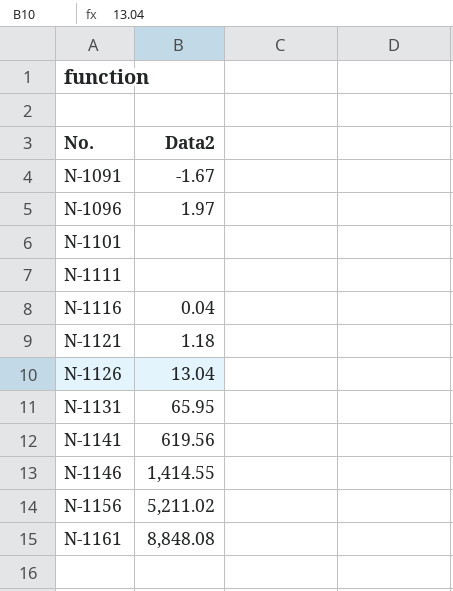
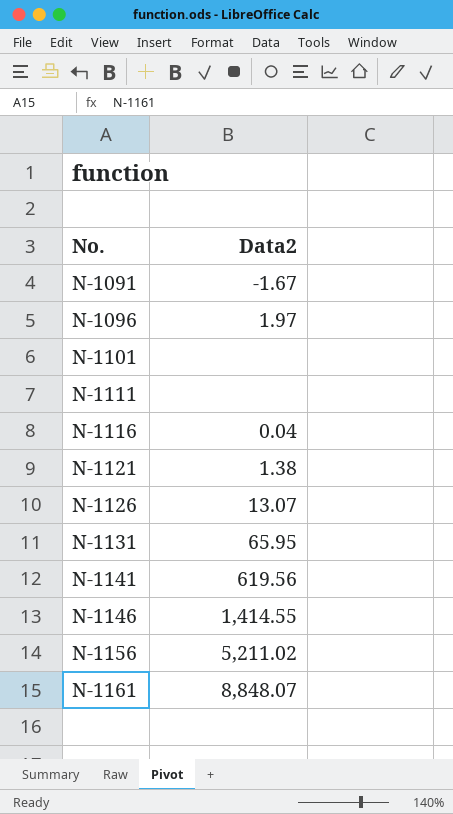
N-1121 | Data2: 1.18 -> 1.38
N-1126 | Data2: 13.04 -> 13.07
N-1161 | Data2: 8,848.08 -> 8,848.07

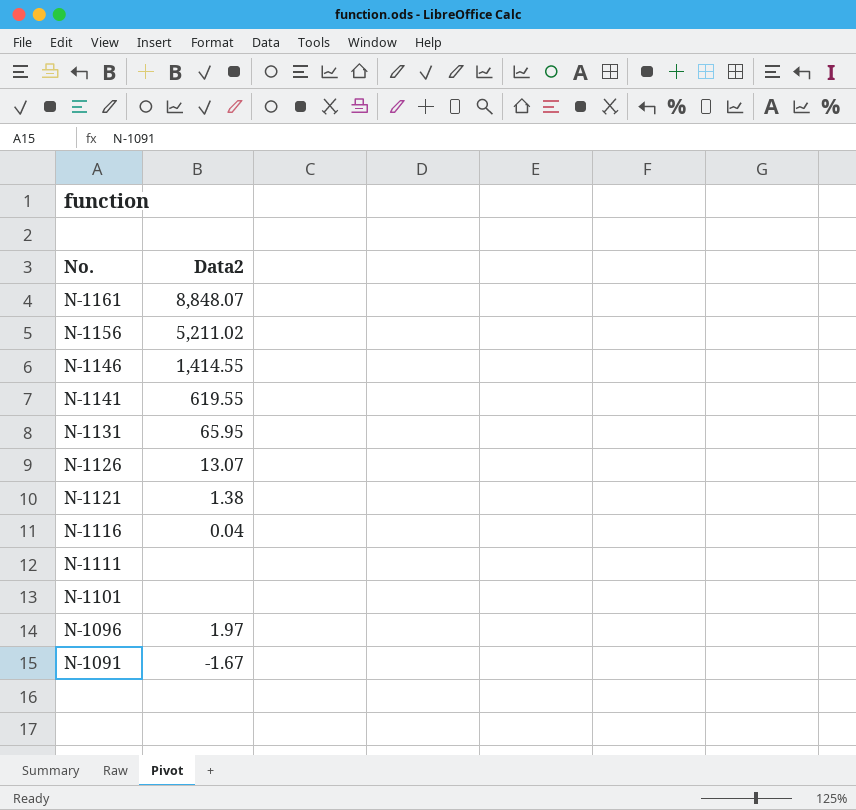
row order: No. ascending -> No. descending
N-1141 | Data2: 619.56 -> 619.55

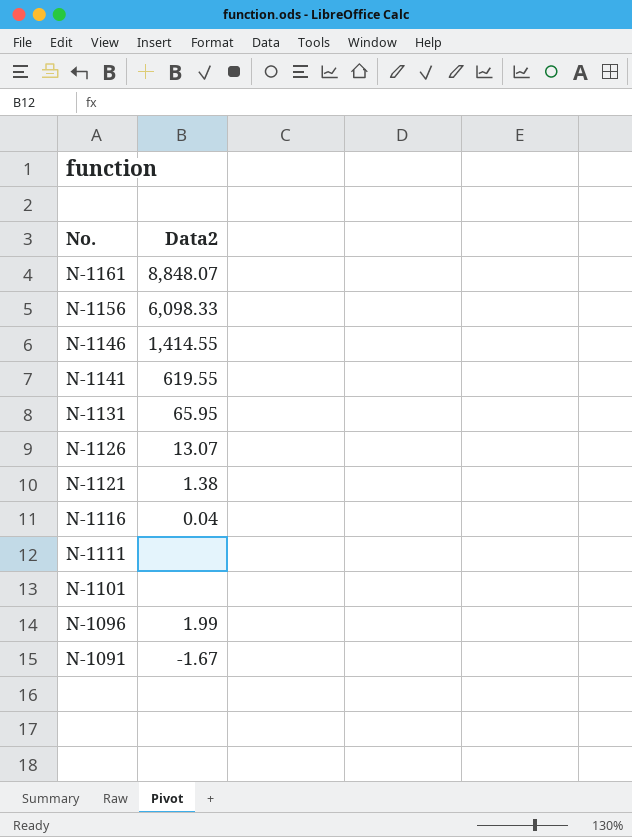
N-1156 | Data2: 5,211.02 -> 6,098.33
N-1096 | Data2: 1.97 -> 1.99

